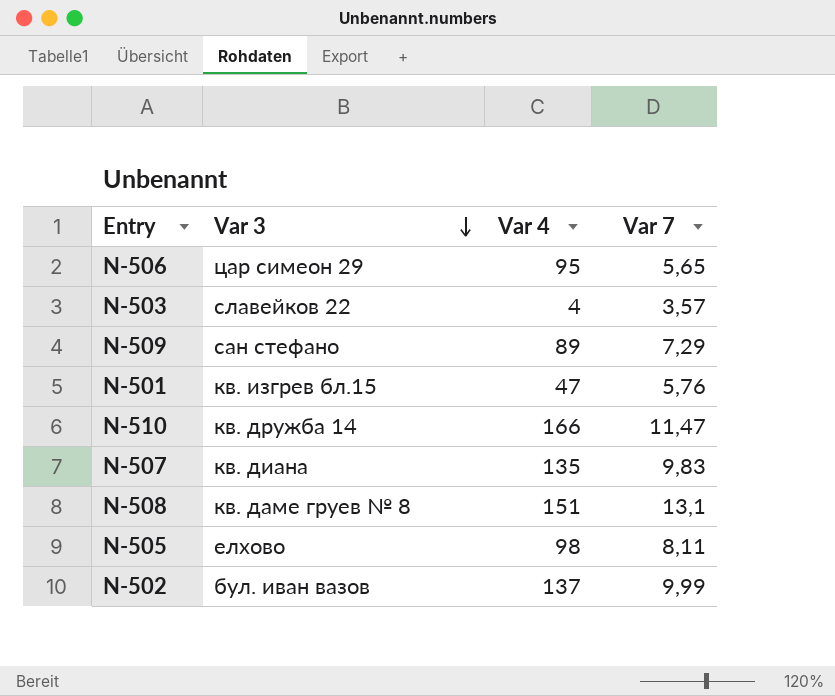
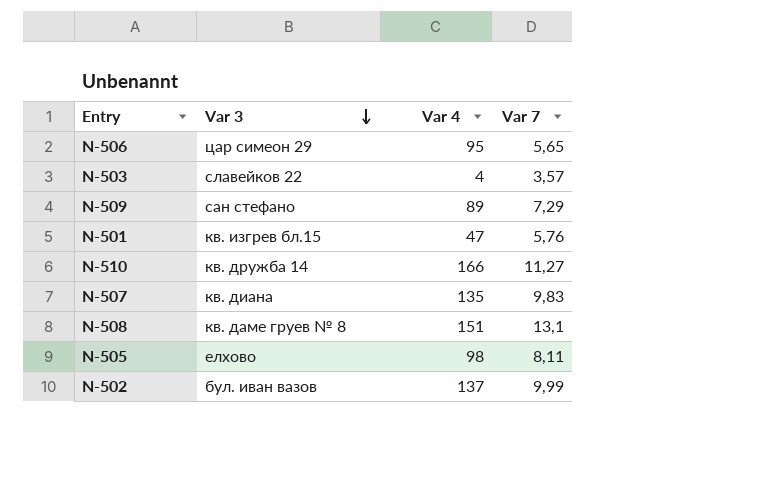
N-510 | Var 7: 11,47 -> 11,27

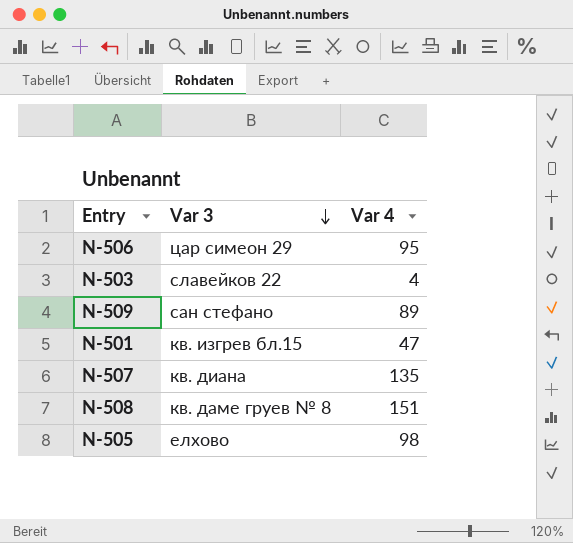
column Var 7 | position: 4 -> none
row N-510: кв. дружба 14 | 166 | 11,27 -> none
row N-502: бул. иван вазов | 137 | 9,99 -> none

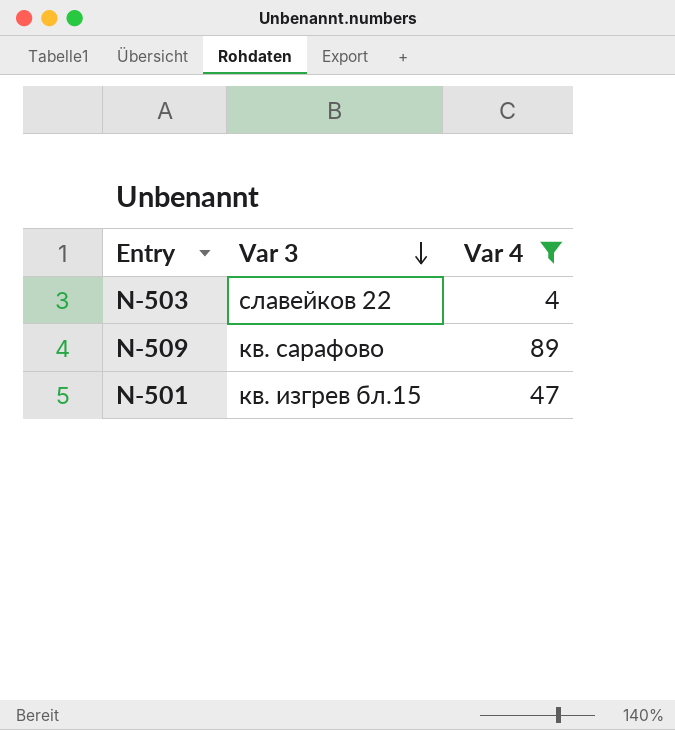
filter: none -> Var 4 <= 89
N-509 | Var 3: сан стефано -> кв. сарафово

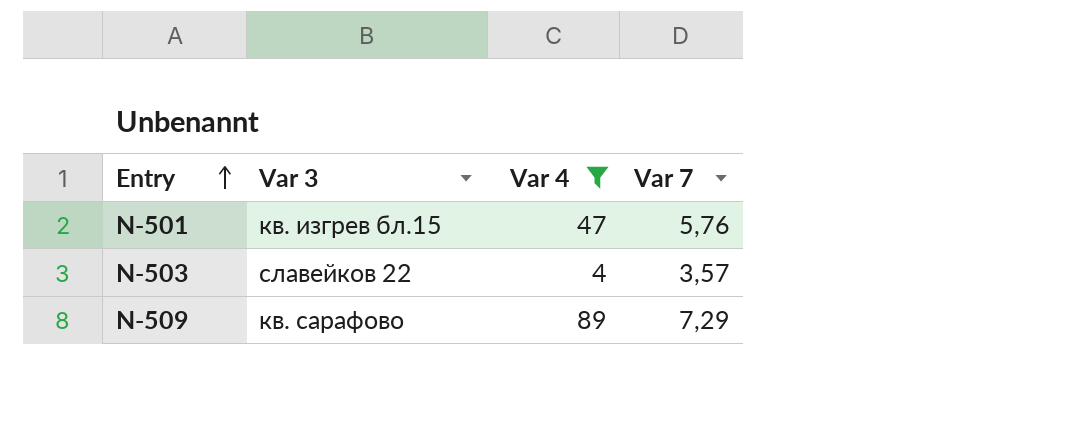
row order: Var 3 descending -> Entry ascending
column Var 7 | position: none -> 4

